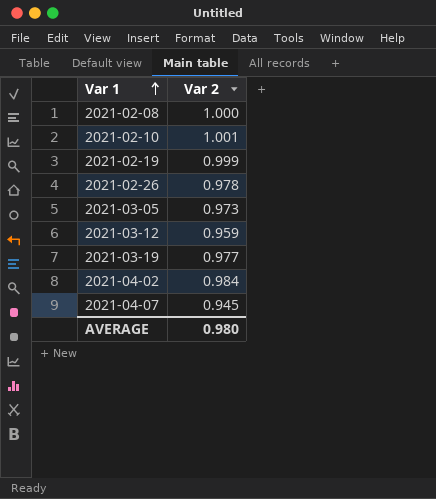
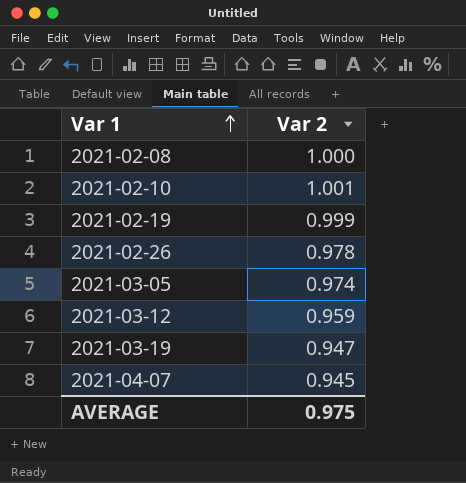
row 2021-04-02: 0.984 -> none
2021-03-05 | Var 2: 0.973 -> 0.974
2021-03-19 | Var 2: 0.977 -> 0.947
AVERAGE | Var 2: 0.980 -> 0.975

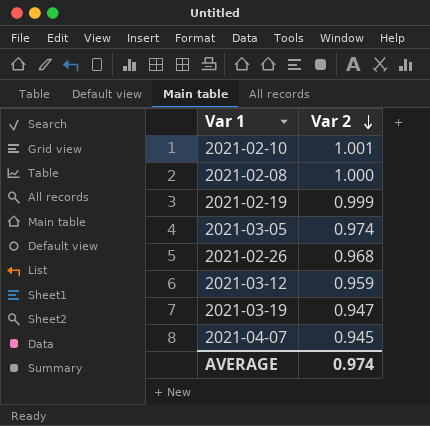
row order: Var 1 ascending -> Var 2 descending
2021-02-26 | Var 2: 0.978 -> 0.968
AVERAGE | Var 2: 0.975 -> 0.974

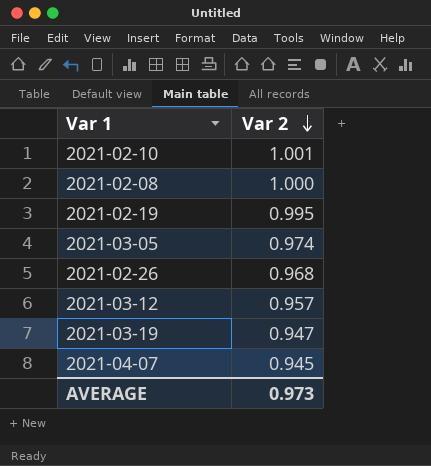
2021-02-19 | Var 2: 0.999 -> 0.995
2021-03-12 | Var 2: 0.959 -> 0.957
AVERAGE | Var 2: 0.974 -> 0.973

